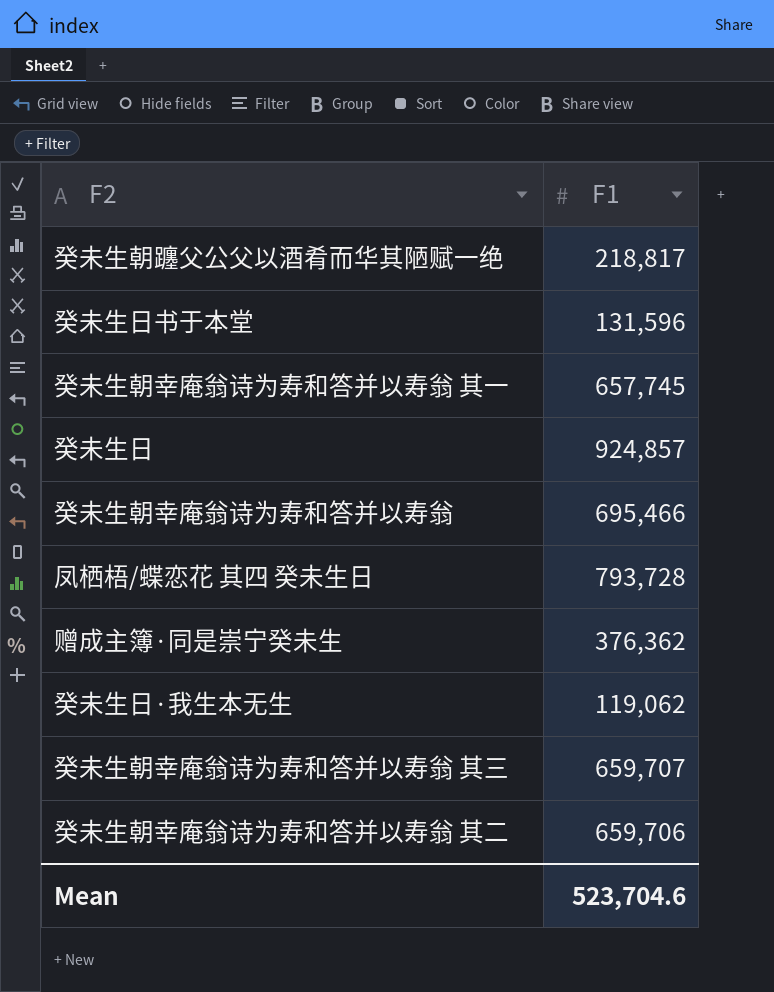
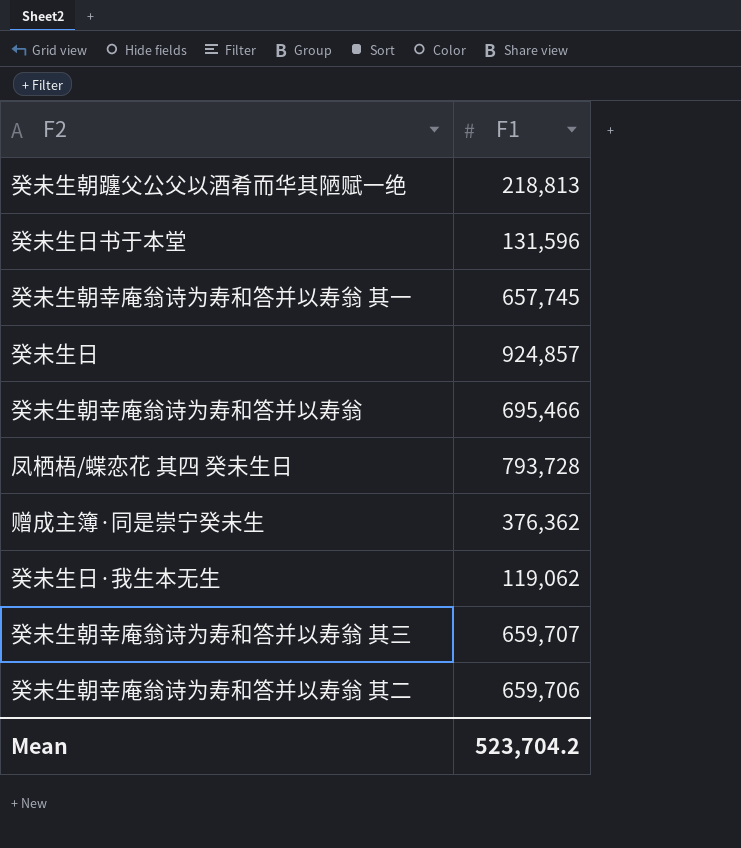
癸未生朝躔父公父以酒肴而华其陋赋一绝 | F1: 218,817 -> 218,813
Mean | F1: 523,704.6 -> 523,704.2

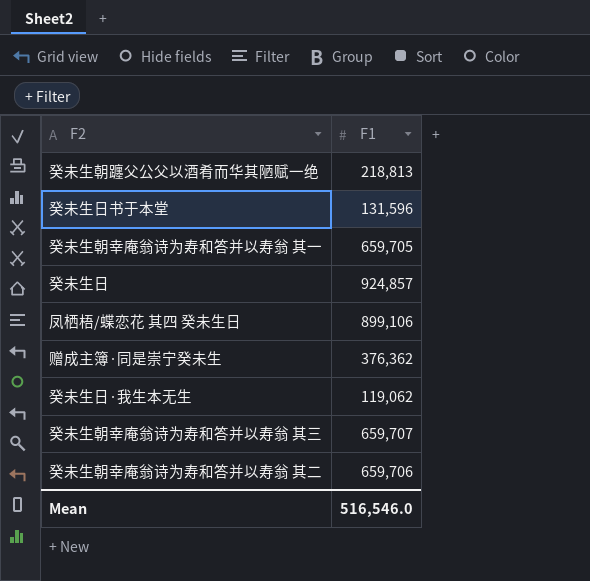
row 癸未生朝幸庵翁诗为寿和答并以寿翁: 695,466 -> none
癸未生朝幸庵翁诗为寿和答并以寿翁 其一 | F1: 657,745 -> 659,705
凤栖梧/蝶恋花 其四 癸未生日 | F1: 793,728 -> 899,106
Mean | F1: 523,704.2 -> 516,546.0

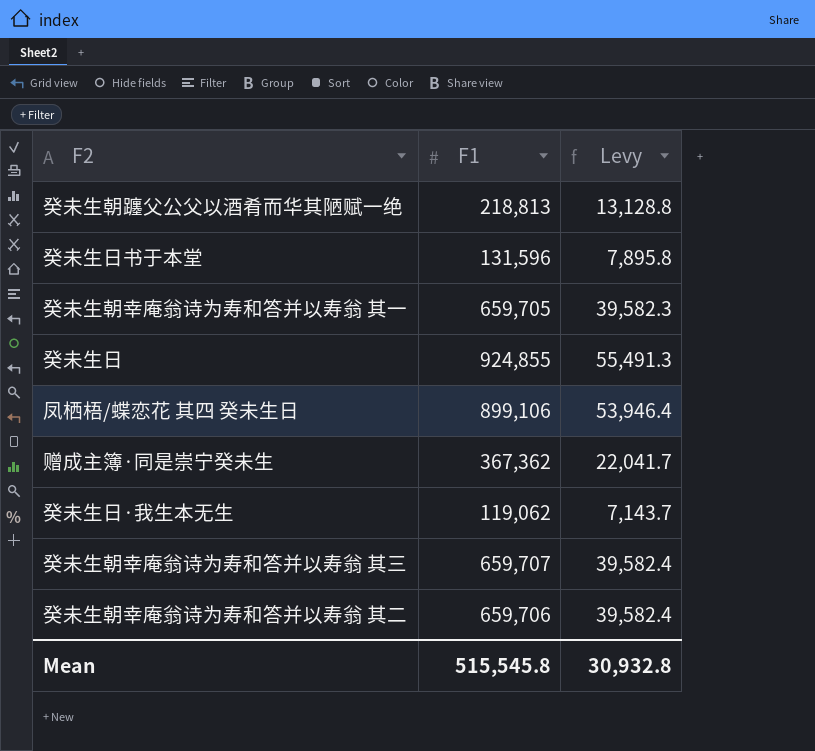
column Levy | formula: none -> [F1] * 0.06
癸未生日 | F1: 924,857 -> 924,855
赠成主簿·同是崇宁癸未生 | F1: 376,362 -> 367,362
Mean | F1: 516,546.0 -> 515,545.8

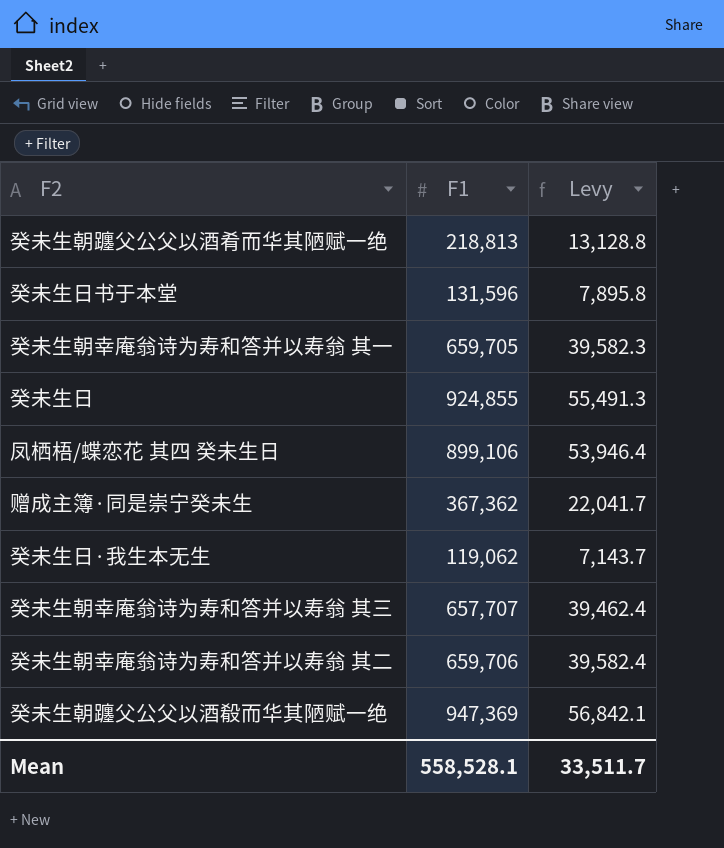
癸未生朝幸庵翁诗为寿和答并以寿翁 其三 | F1: 659,707 -> 657,707
癸未生朝幸庵翁诗为寿和答并以寿翁 其三 | Levy: 39,582.4 -> 39,462.4
row 癸未生朝躔父公父以酒殽而华其陋赋一绝: none -> 947,369 | 56,842.1
Mean | F1: 515,545.8 -> 558,528.1
Mean | Levy: 30,932.8 -> 33,511.7

